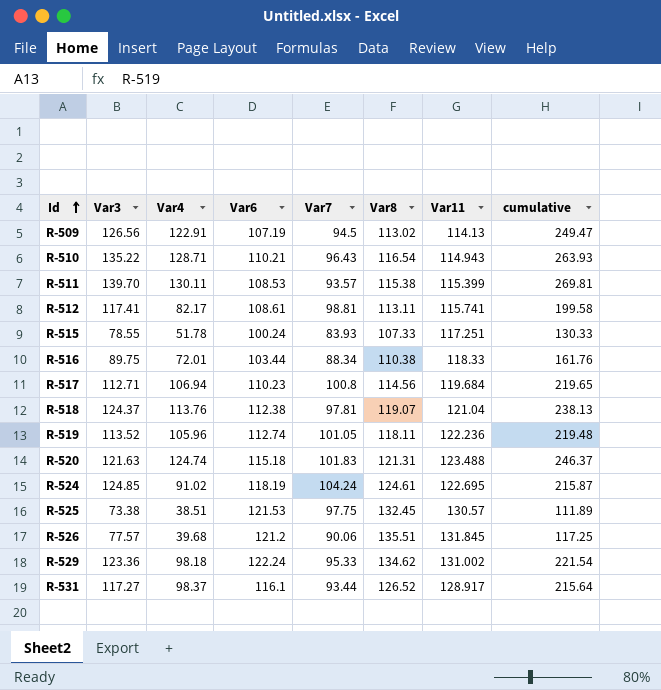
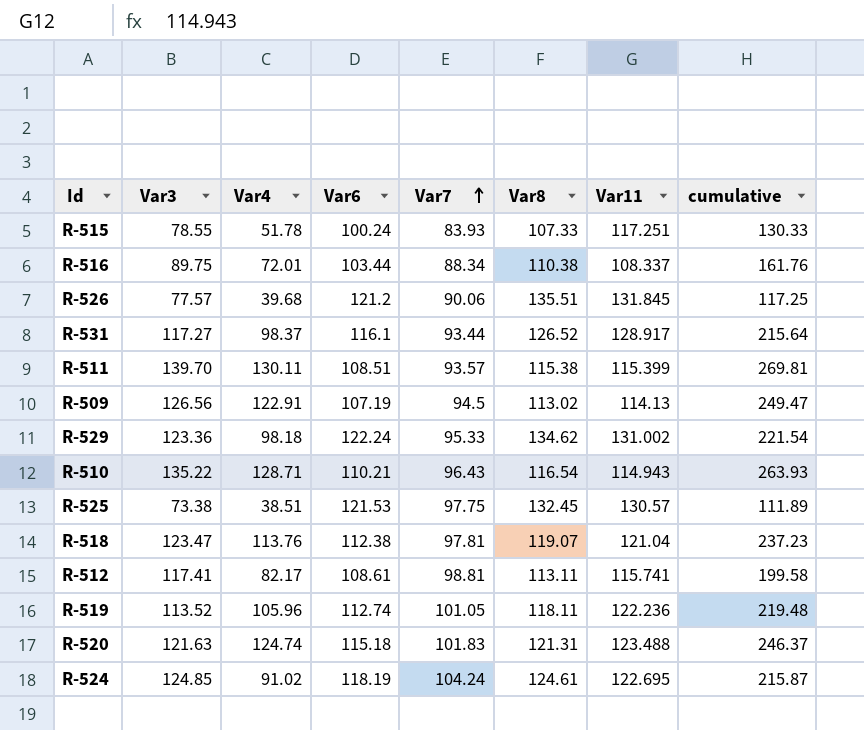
row order: Id ascending -> Var7 ascending
row R-517: 112.71 | 106.94 | 110.23 | 100.8 | 114.56 | 119.684 | 219.65 -> none
R-516 | Var11: 118.33 -> 108.337
R-511 | Var6: 108.53 -> 108.51
R-518 | Var3: 124.37 -> 123.47
R-518 | cumulative: 238.13 -> 237.23

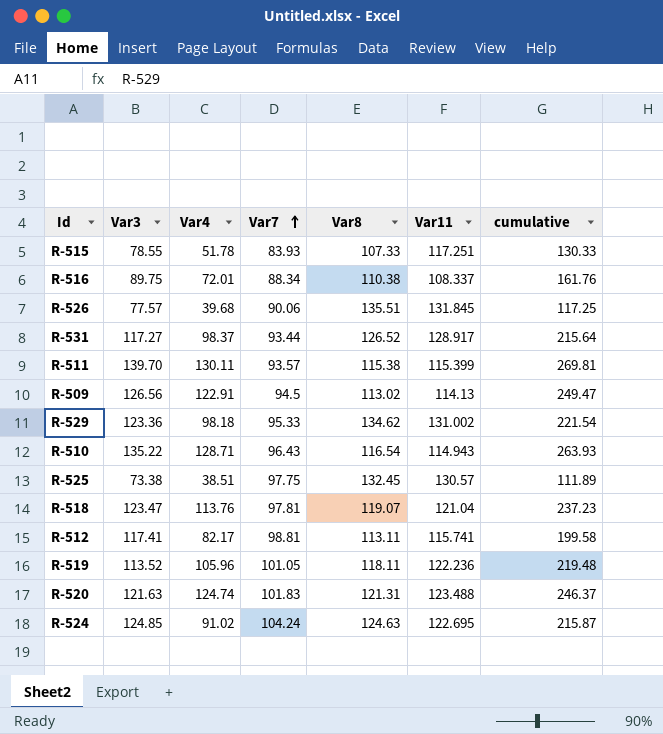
column Var6 | position: 4 -> none
R-524 | Var8: 124.61 -> 124.63

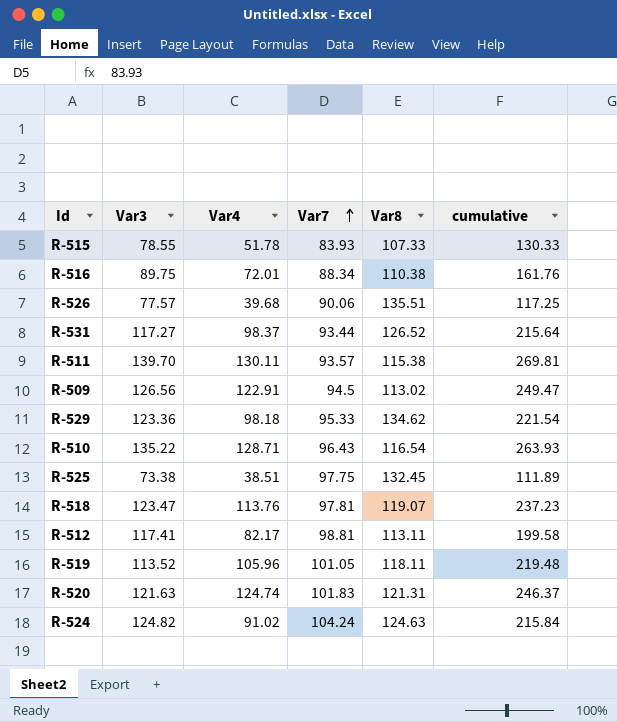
column Var11 | position: 6 -> none
R-524 | Var3: 124.85 -> 124.82
R-524 | cumulative: 215.87 -> 215.84

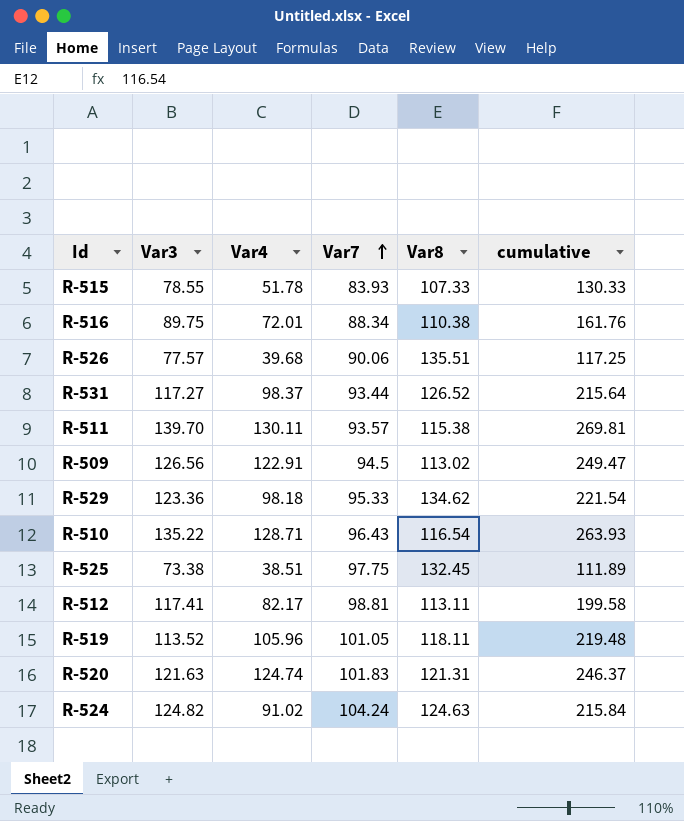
row R-518: 123.47 | 113.76 | 97.81 | 119.07 | 237.23 -> none

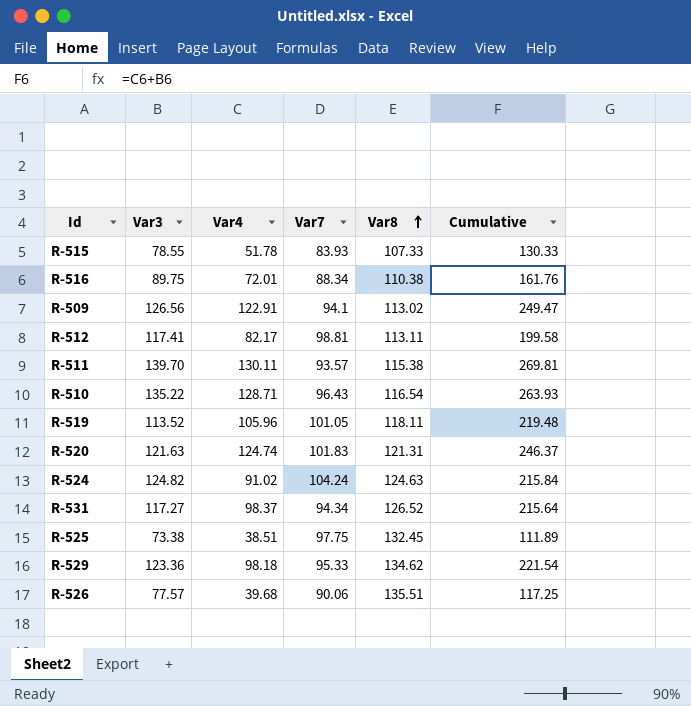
row order: Var7 ascending -> Var8 ascending
column name: cumulative -> Cumulative
R-509 | Var7: 94.5 -> 94.1
R-531 | Var7: 93.44 -> 94.34

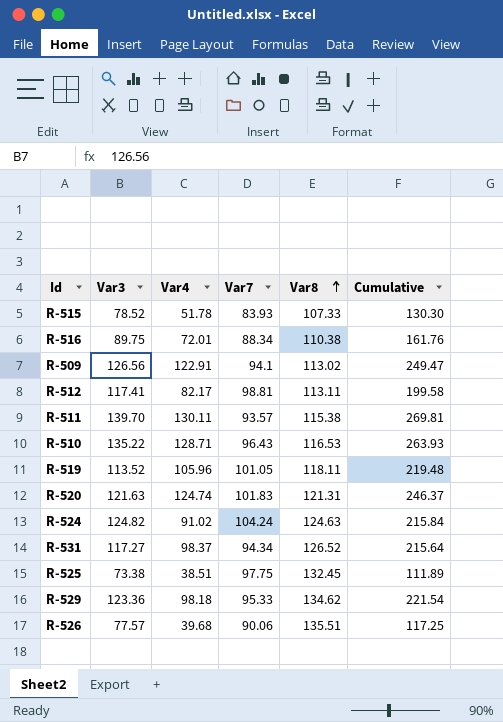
R-515 | Var3: 78.55 -> 78.52
R-515 | Cumulative: 130.33 -> 130.30
R-510 | Var8: 116.54 -> 116.53

